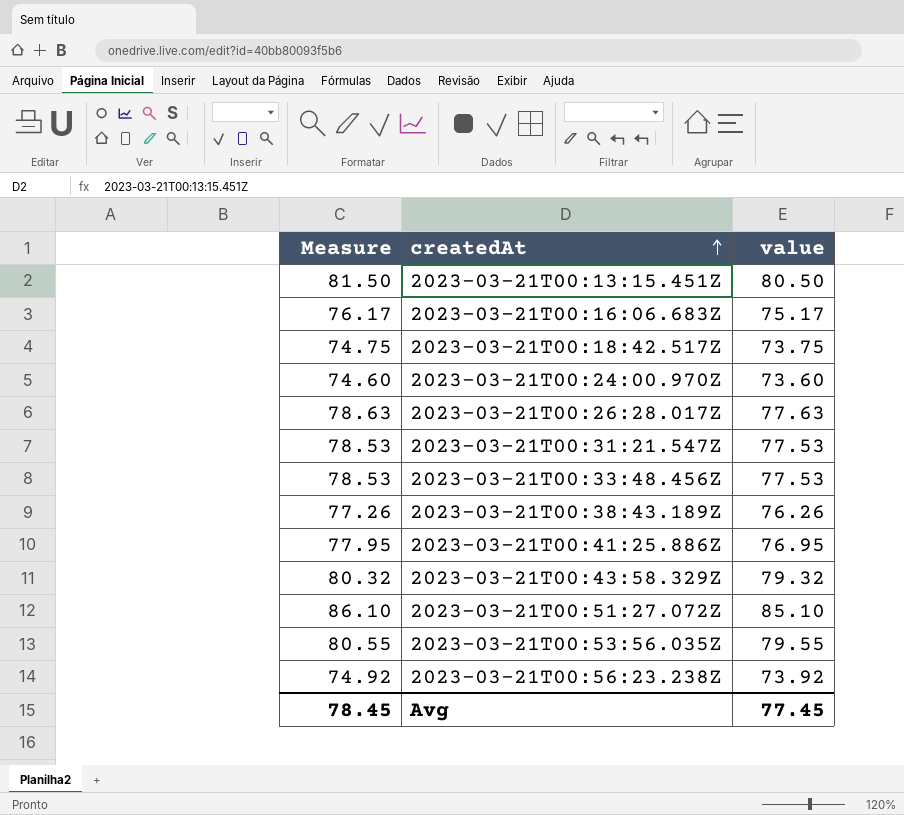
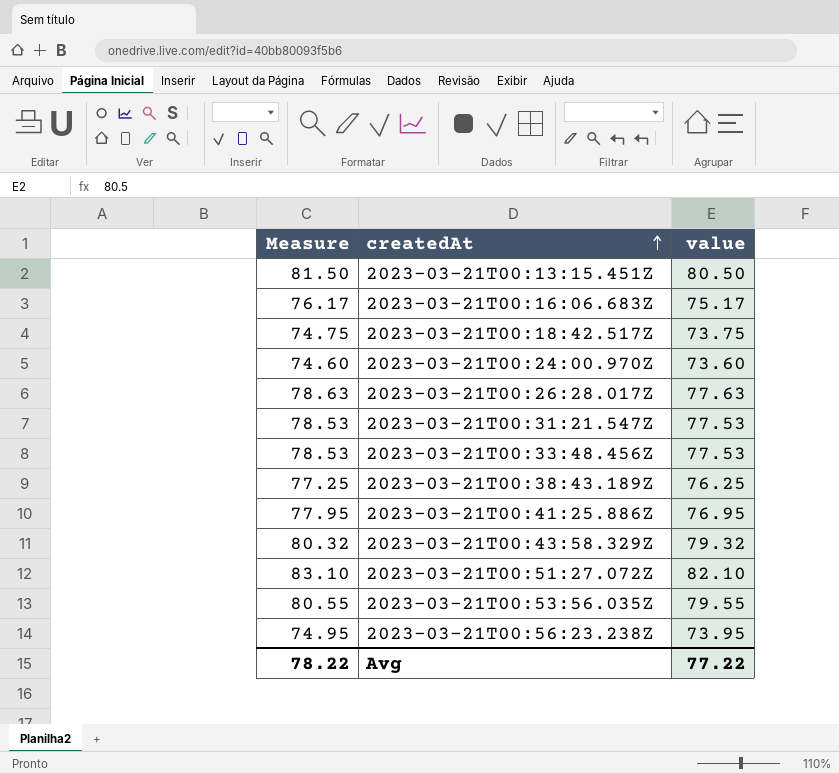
2023-03-21T00:38:43.189Z | Measure: 77.26 -> 77.25
2023-03-21T00:38:43.189Z | value: 76.26 -> 76.25
2023-03-21T00:51:27.072Z | Measure: 86.10 -> 83.10
2023-03-21T00:51:27.072Z | value: 85.10 -> 82.10
2023-03-21T00:56:23.238Z | Measure: 74.92 -> 74.95
2023-03-21T00:56:23.238Z | value: 73.92 -> 73.95
Avg | Measure: 78.45 -> 78.22
Avg | value: 77.45 -> 77.22

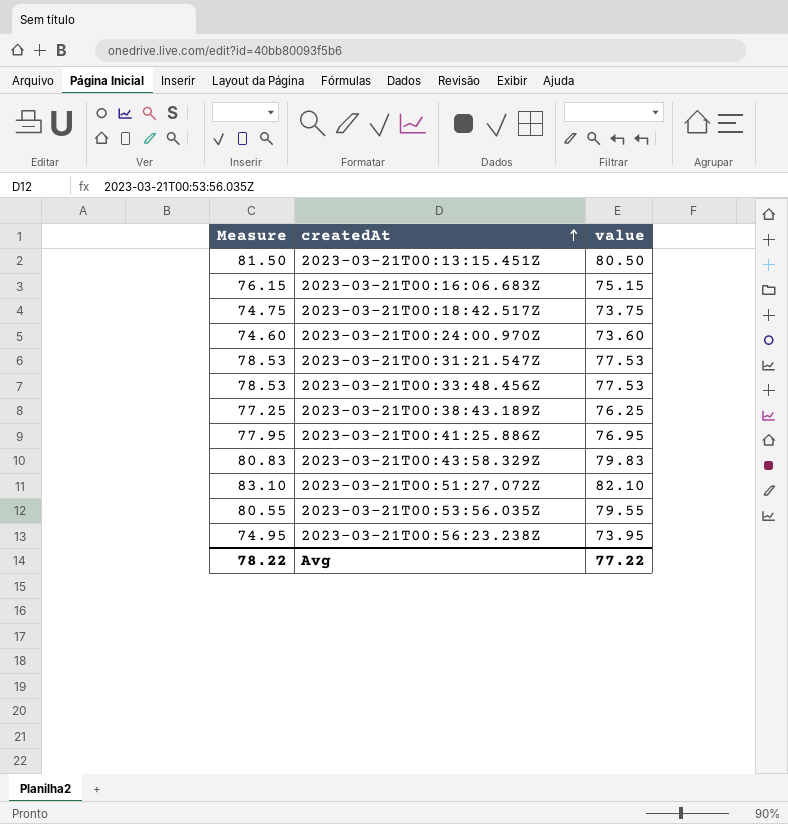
row 2023-03-21T00:26:28.017Z: 78.63 | 77.63 -> none
2023-03-21T00:16:06.683Z | Measure: 76.17 -> 76.15
2023-03-21T00:16:06.683Z | value: 75.17 -> 75.15
2023-03-21T00:43:58.329Z | Measure: 80.32 -> 80.83
2023-03-21T00:43:58.329Z | value: 79.32 -> 79.83

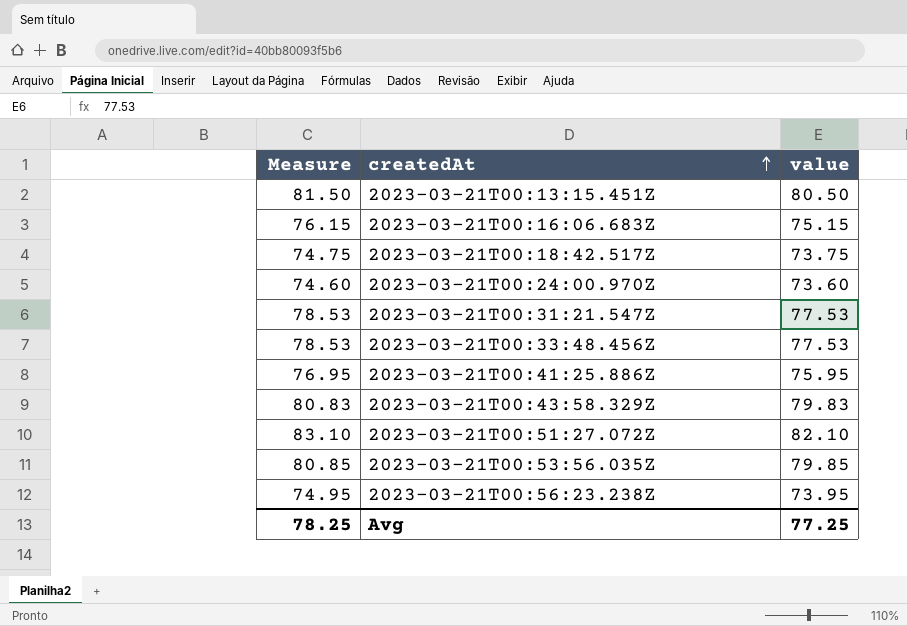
row 2023-03-21T00:38:43.189Z: 77.25 | 76.25 -> none
2023-03-21T00:41:25.886Z | Measure: 77.95 -> 76.95
2023-03-21T00:41:25.886Z | value: 76.95 -> 75.95
2023-03-21T00:53:56.035Z | Measure: 80.55 -> 80.85
2023-03-21T00:53:56.035Z | value: 79.55 -> 79.85
Avg | Measure: 78.22 -> 78.25
Avg | value: 77.22 -> 77.25

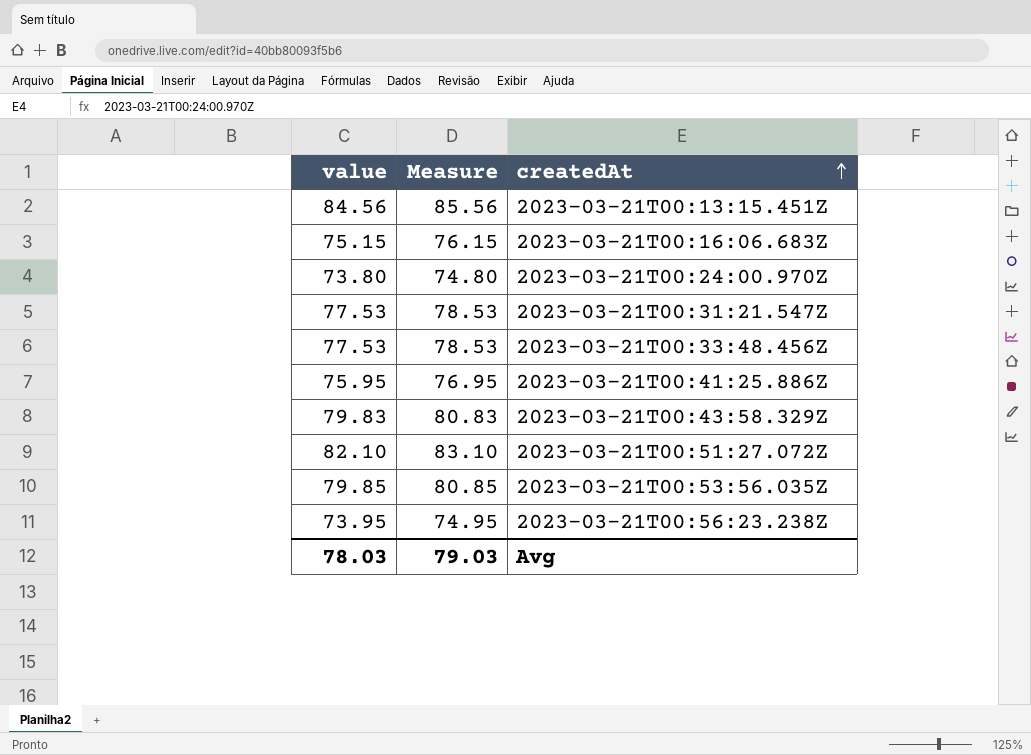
column value | position: 3 -> 1
row 2023-03-21T00:18:42.517Z: 74.75 | 73.75 -> none
2023-03-21T00:13:15.451Z | value: 80.50 -> 84.56
2023-03-21T00:13:15.451Z | Measure: 81.50 -> 85.56
2023-03-21T00:24:00.970Z | value: 73.60 -> 73.80
2023-03-21T00:24:00.970Z | Measure: 74.60 -> 74.80
Avg | value: 77.25 -> 78.03
Avg | Measure: 78.25 -> 79.03

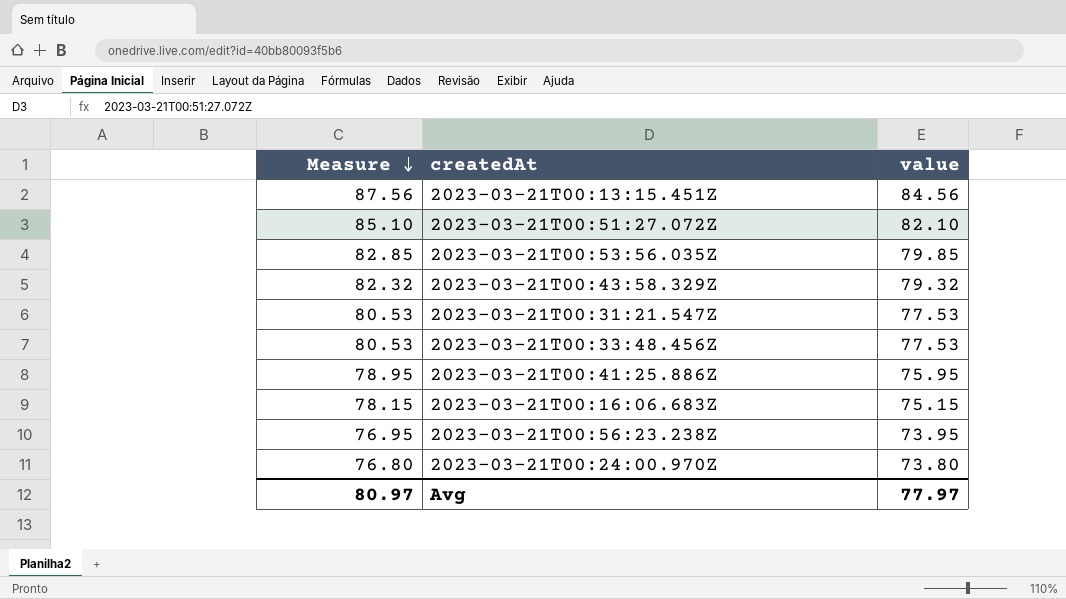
row order: createdAt ascending -> Measure descending
column Measure | formula: [value] + 1 -> [value] + 3
column value | position: 1 -> 3
2023-03-21T00:43:58.329Z | value: 79.83 -> 79.32
Avg | Measure: 79.03 -> 80.97
Avg | value: 78.03 -> 77.97

